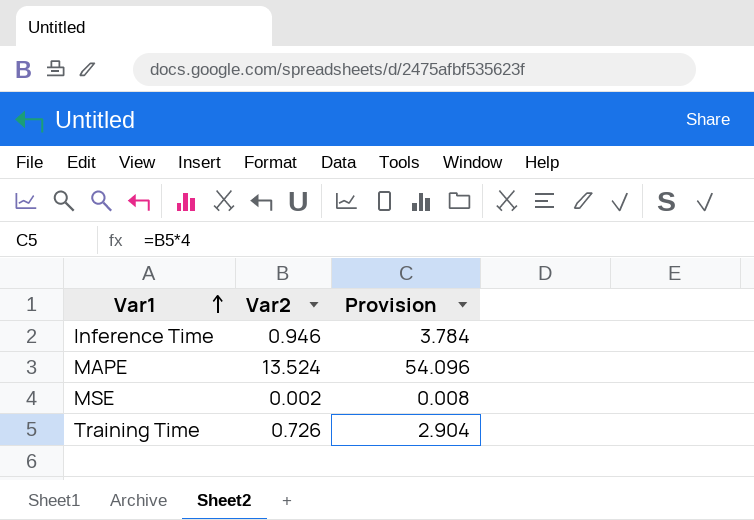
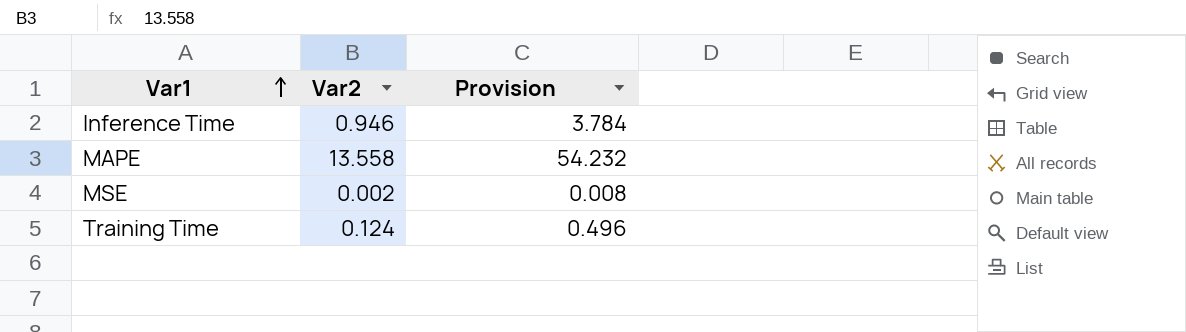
MAPE | Var2: 13.524 -> 13.558
MAPE | Provision: 54.096 -> 54.232
Training Time | Var2: 0.726 -> 0.124
Training Time | Provision: 2.904 -> 0.496

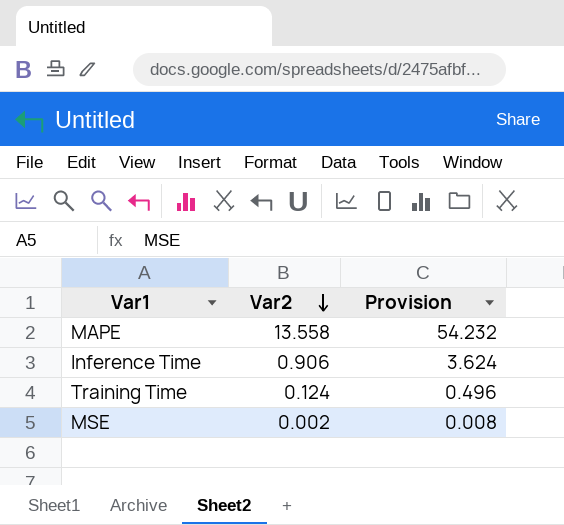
row order: Var1 ascending -> Var2 descending
Inference Time | Var2: 0.946 -> 0.906
Inference Time | Provision: 3.784 -> 3.624

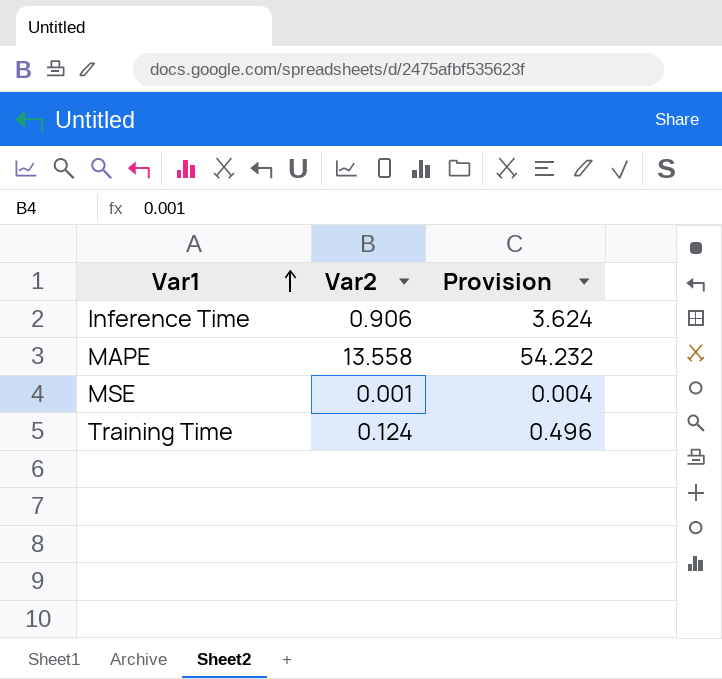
row order: Var2 descending -> Var1 ascending
MSE | Var2: 0.002 -> 0.001
MSE | Provision: 0.008 -> 0.004

